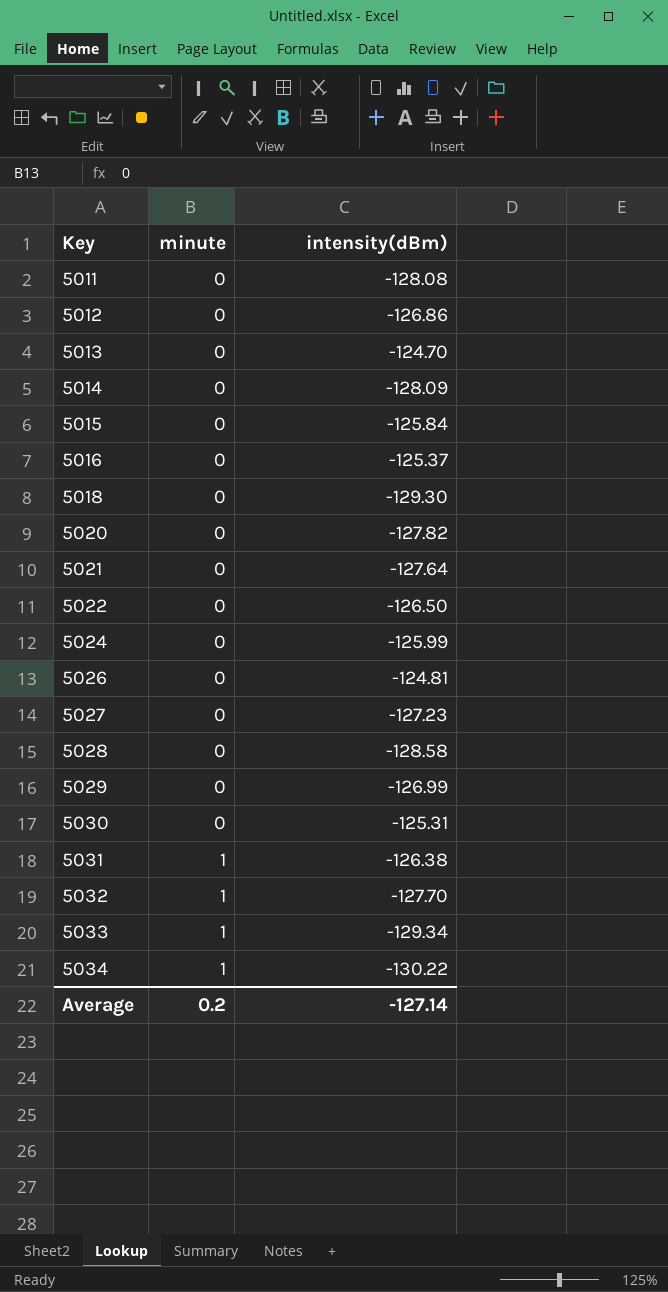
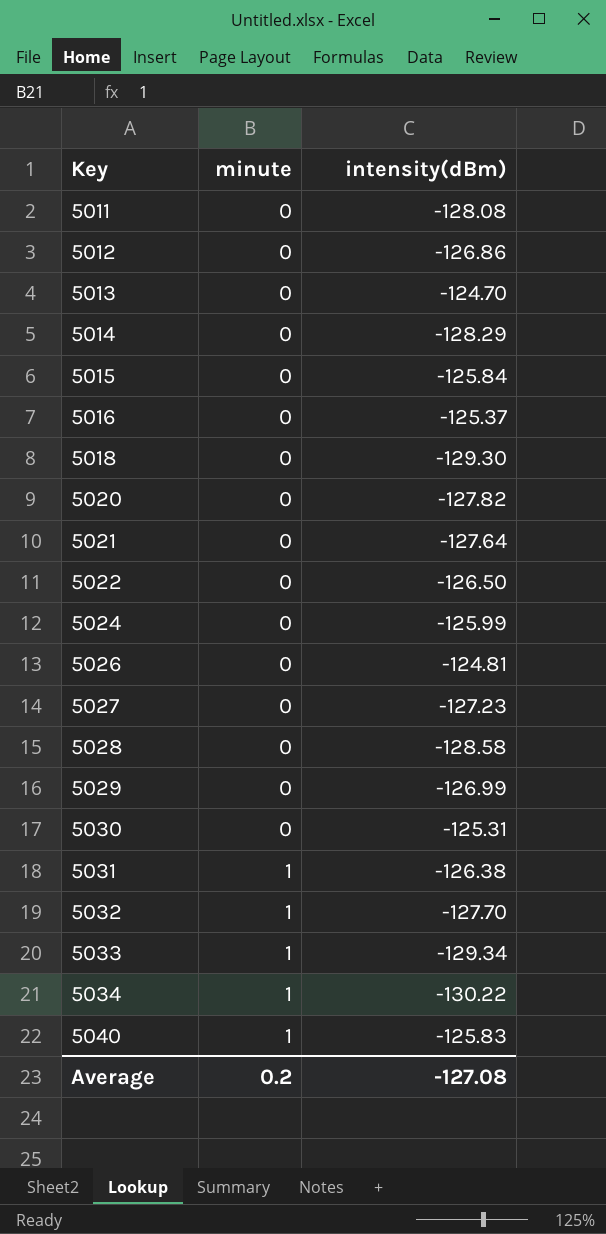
5014 | intensity(dBm): -128.09 -> -128.29
row 5040: none -> 1 | -125.83
Average | intensity(dBm): -127.14 -> -127.08

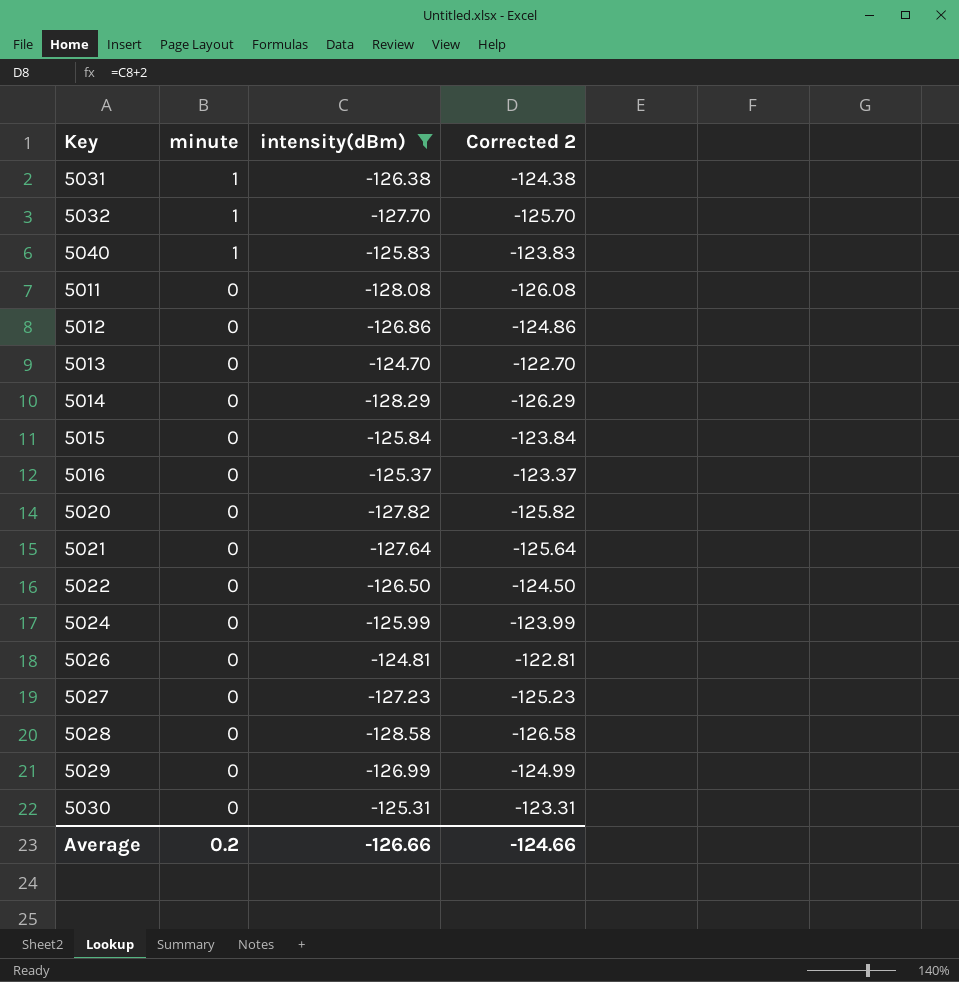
filter: none -> intensity(dBm) >= -128.58
row order: Key ascending -> minute descending
column Corrected 2 | formula: none -> [intensity(dBm)] + 2
Average | intensity(dBm): -127.08 -> -126.66

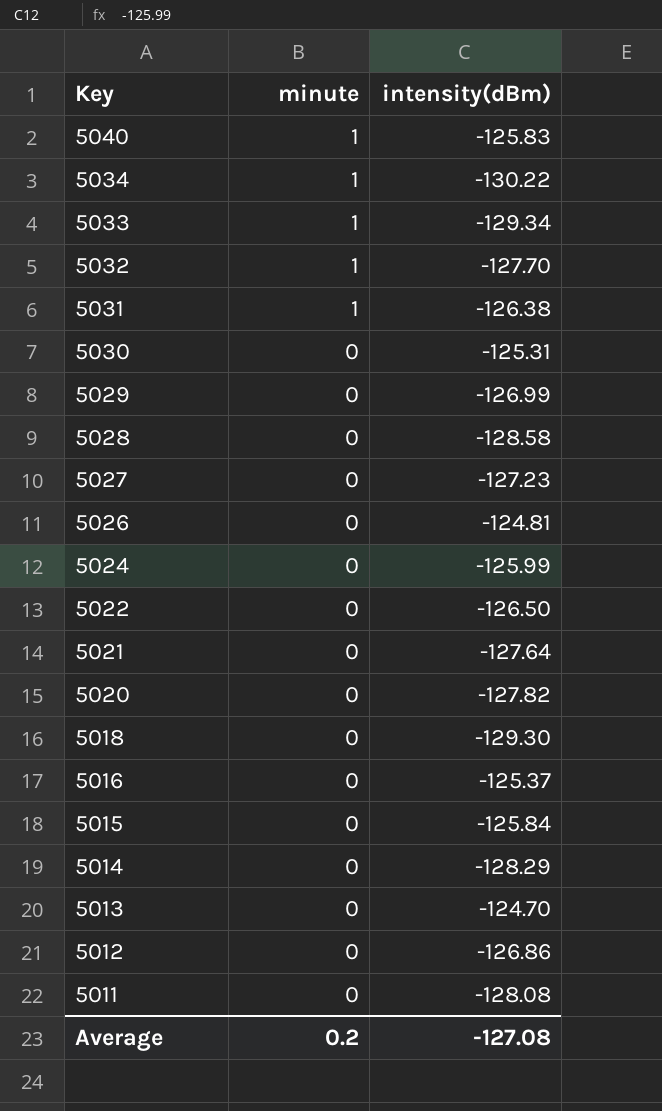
filter: intensity(dBm) >= -128.58 -> none
row order: minute descending -> Key descending
column Corrected 2 | formula: [intensity(dBm)] + 2 -> none
Average | intensity(dBm): -126.66 -> -127.08

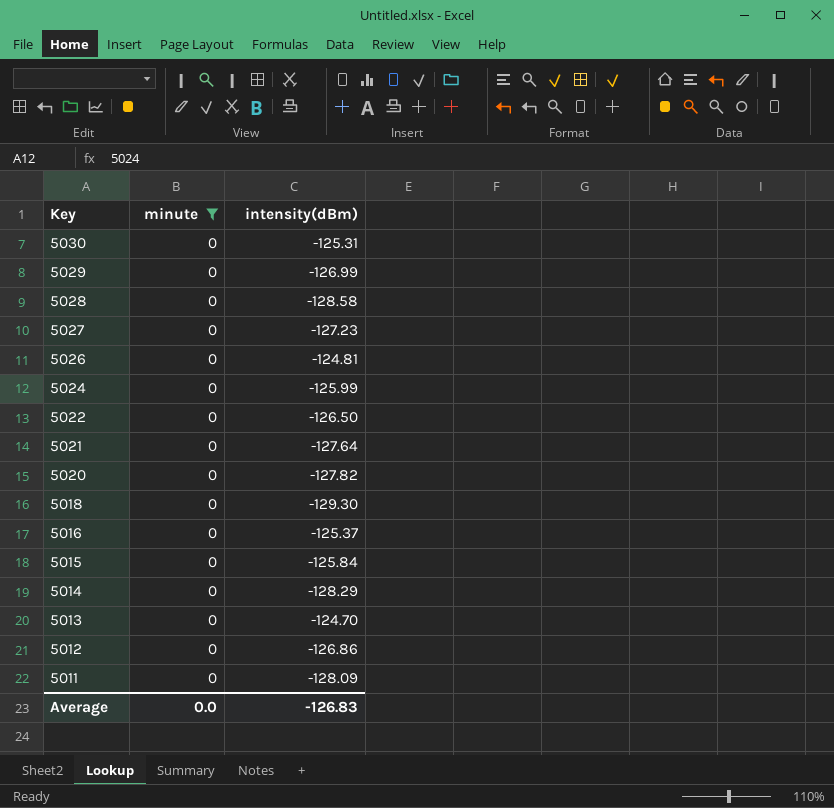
filter: none -> minute = 0
5011 | intensity(dBm): -128.08 -> -128.09
Average | minute: 0.2 -> 0.0
Average | intensity(dBm): -127.08 -> -126.83

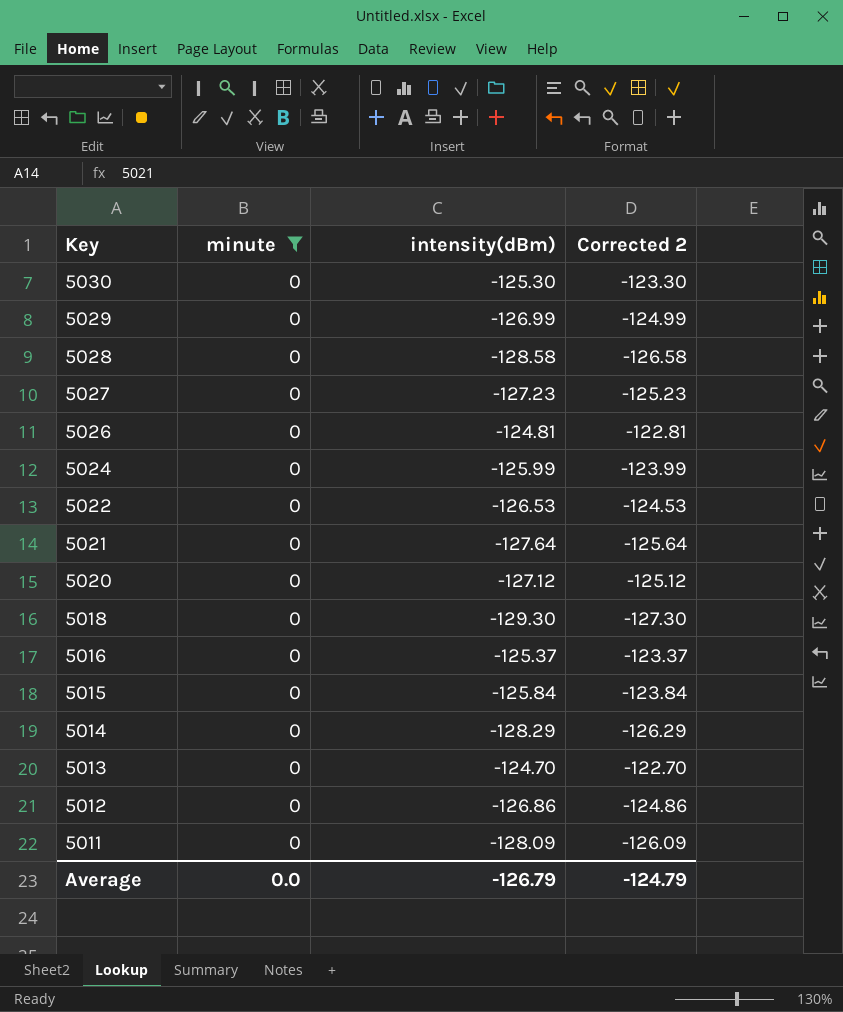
column Corrected 2 | formula: none -> [intensity(dBm)] + 2
5030 | intensity(dBm): -125.31 -> -125.30
5022 | intensity(dBm): -126.50 -> -126.53
5020 | intensity(dBm): -127.82 -> -127.12
Average | intensity(dBm): -126.83 -> -126.79

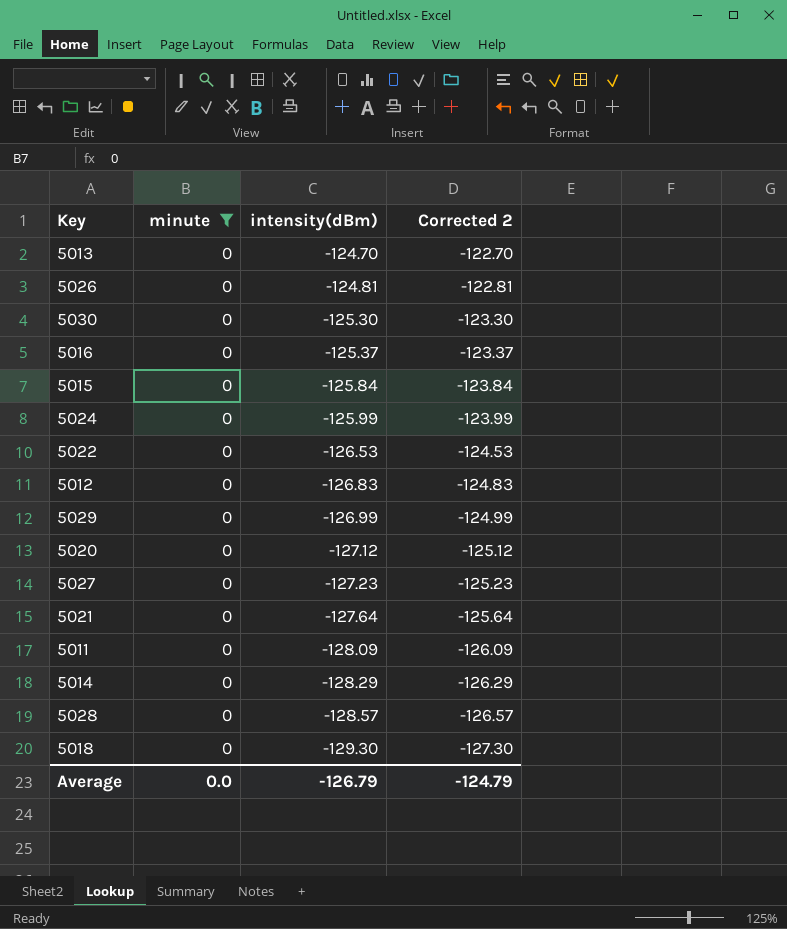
row order: Key descending -> intensity(dBm) descending
5012 | intensity(dBm): -126.86 -> -126.83
5012 | Corrected 2: -124.86 -> -124.83
5028 | intensity(dBm): -128.58 -> -128.57
5028 | Corrected 2: -126.58 -> -126.57

